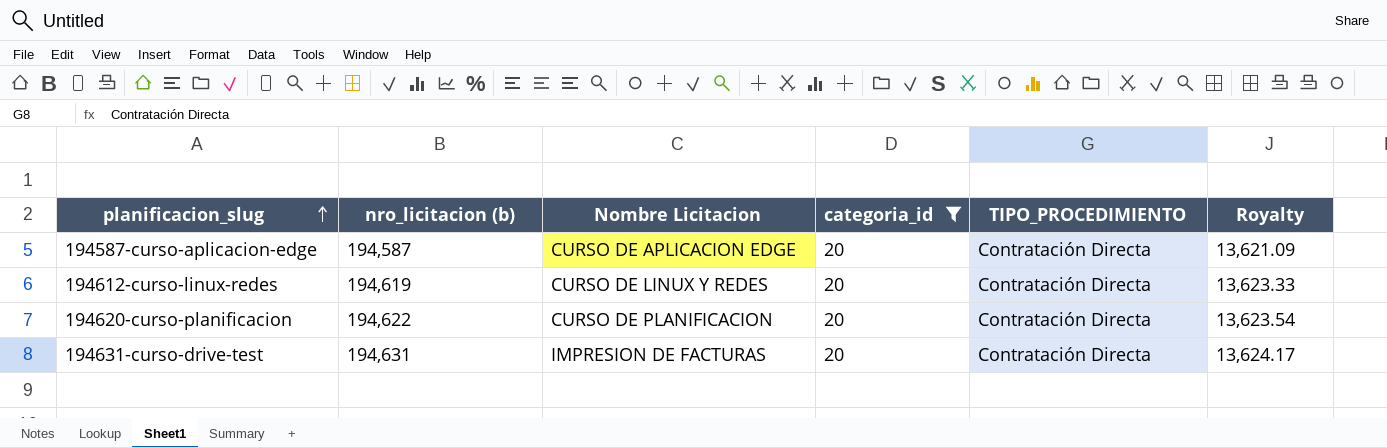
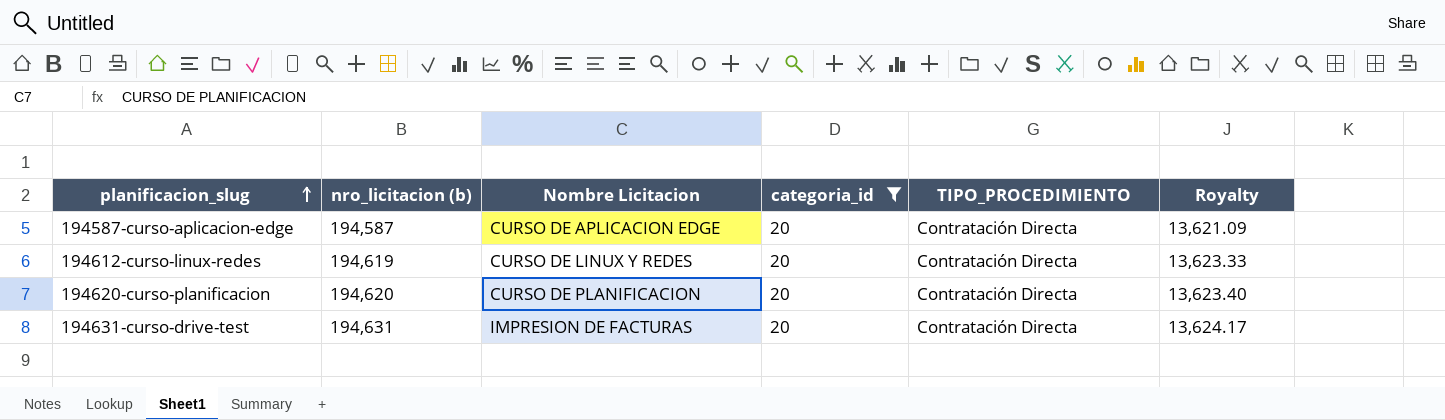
194620-curso-planificacion | nro_licitacion (b): 194,622 -> 194,620
194620-curso-planificacion | Royalty: 13,623.54 -> 13,623.40

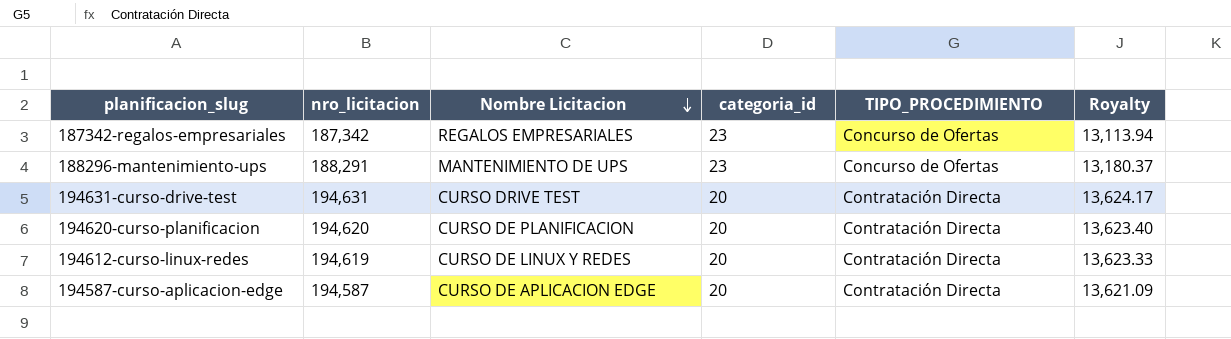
filter: categoria_id = 20 -> none
row order: planificacion_slug ascending -> Nombre Licitacion descending
column name: nro_licitacion (b) -> nro_licitacion
194631-curso-drive-test | Nombre Licitacion: IMPRESION DE FACTURAS -> CURSO DRIVE TEST

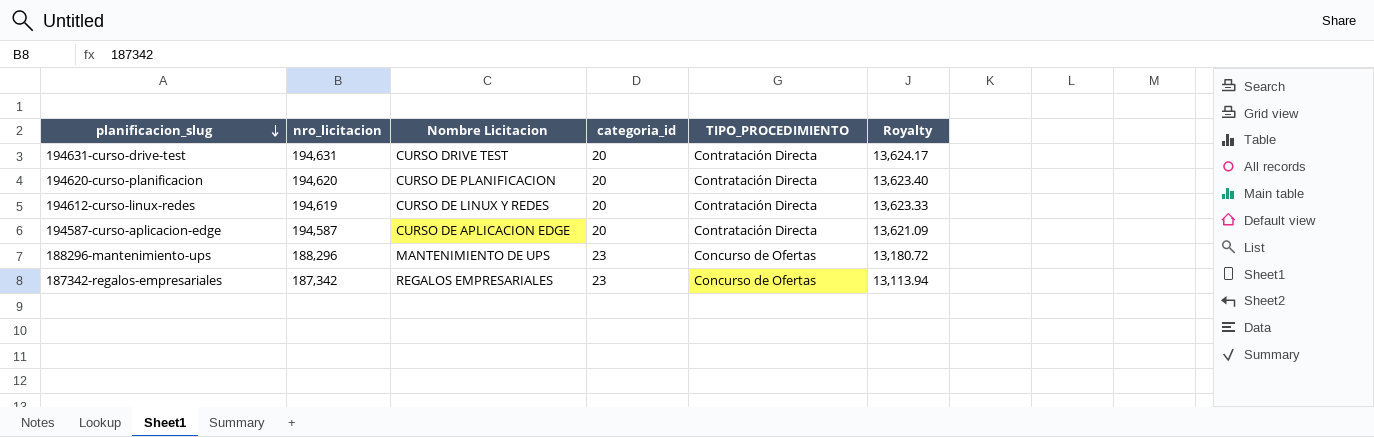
row order: Nombre Licitacion descending -> planificacion_slug descending
188296-mantenimiento-ups | nro_licitacion: 188,291 -> 188,296
188296-mantenimiento-ups | Royalty: 13,180.37 -> 13,180.72

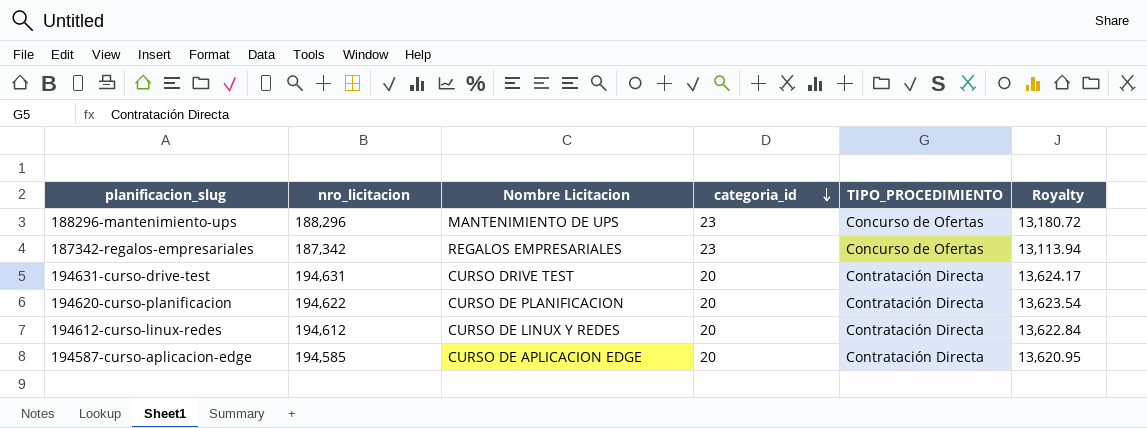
row order: planificacion_slug descending -> categoria_id descending
194620-curso-planificacion | nro_licitacion: 194,620 -> 194,622
194620-curso-planificacion | Royalty: 13,623.40 -> 13,623.54
194612-curso-linux-redes | nro_licitacion: 194,619 -> 194,612
194612-curso-linux-redes | Royalty: 13,623.33 -> 13,622.84
194587-curso-aplicacion-edge | nro_licitacion: 194,587 -> 194,585
194587-curso-aplicacion-edge | Royalty: 13,621.09 -> 13,620.95

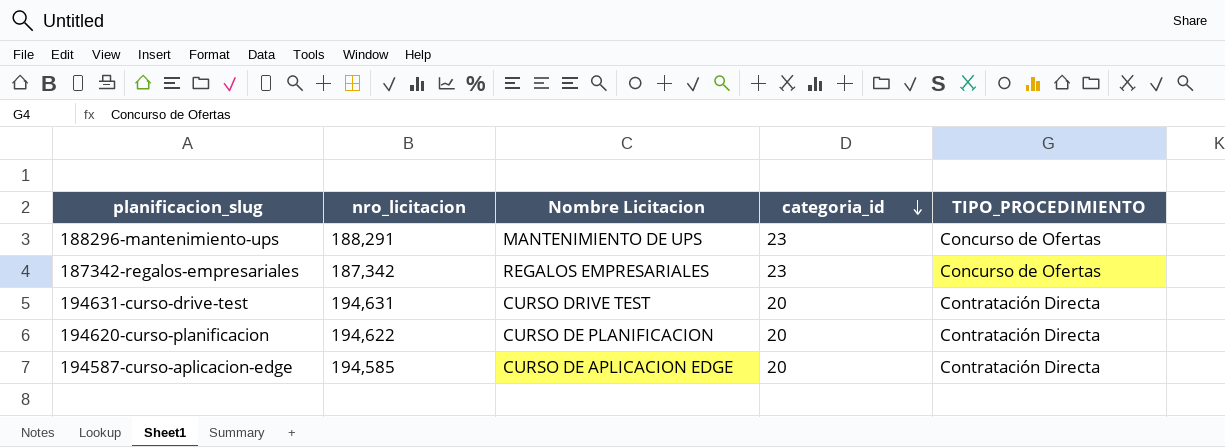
column Royalty | formula: [nro_licitacion] * 0.07 -> none
row 194612-curso-linux-redes: 194,612 | CURSO DE LINUX Y REDES | 20 | Contratación Directa | 13,622.84 -> none
188296-mantenimiento-ups | nro_licitacion: 188,296 -> 188,291

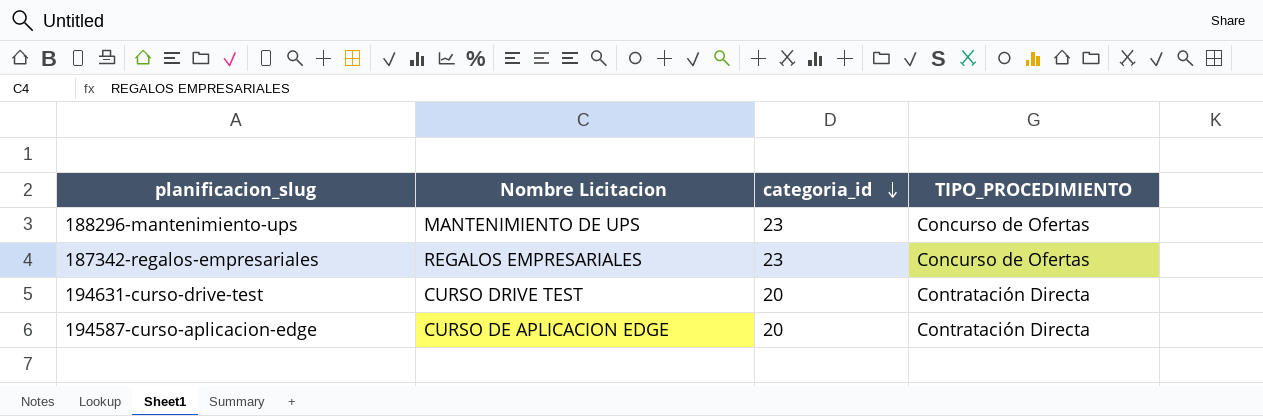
column nro_licitacion | position: 2 -> none
row 194620-curso-planificacion: 194,622 | CURSO DE PLANIFICACION | 20 | Contratación Directa -> none

